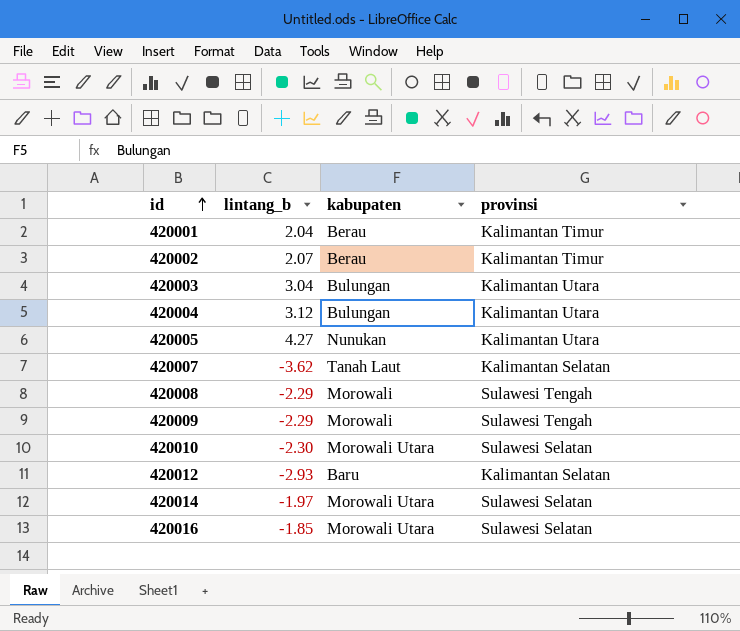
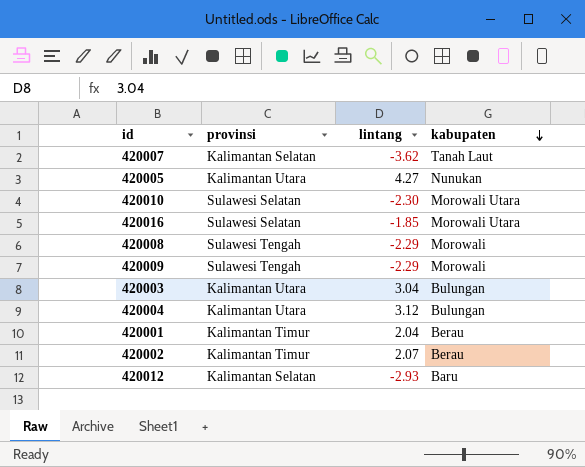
row order: id ascending -> kabupaten descending
column provinsi | position: 4 -> 2
column name: lintang_b -> lintang
row 420014: -1.97 | Morowali Utara | Sulawesi Selatan -> none

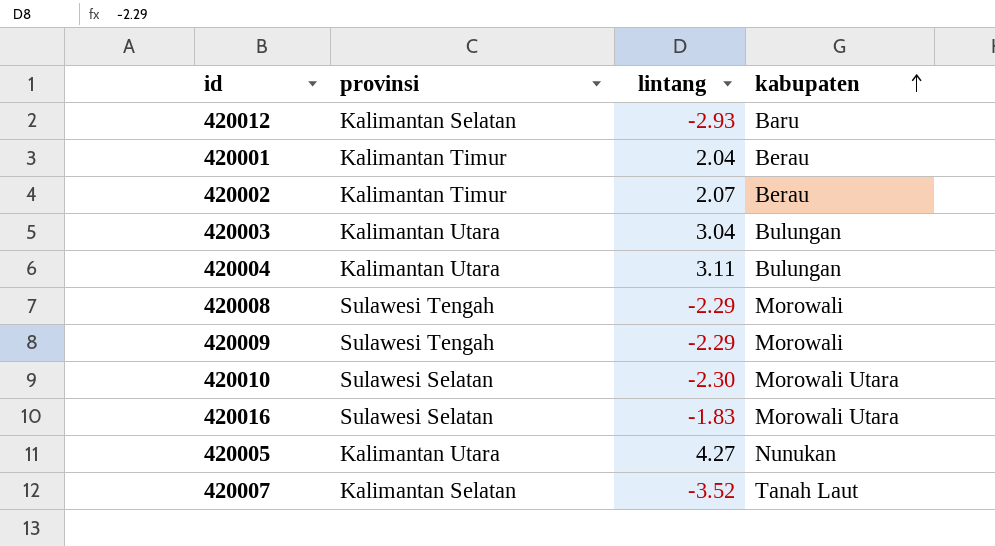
row order: kabupaten descending -> kabupaten ascending
420004 | lintang: 3.12 -> 3.11
420016 | lintang: -1.85 -> -1.83
420007 | lintang: -3.62 -> -3.52

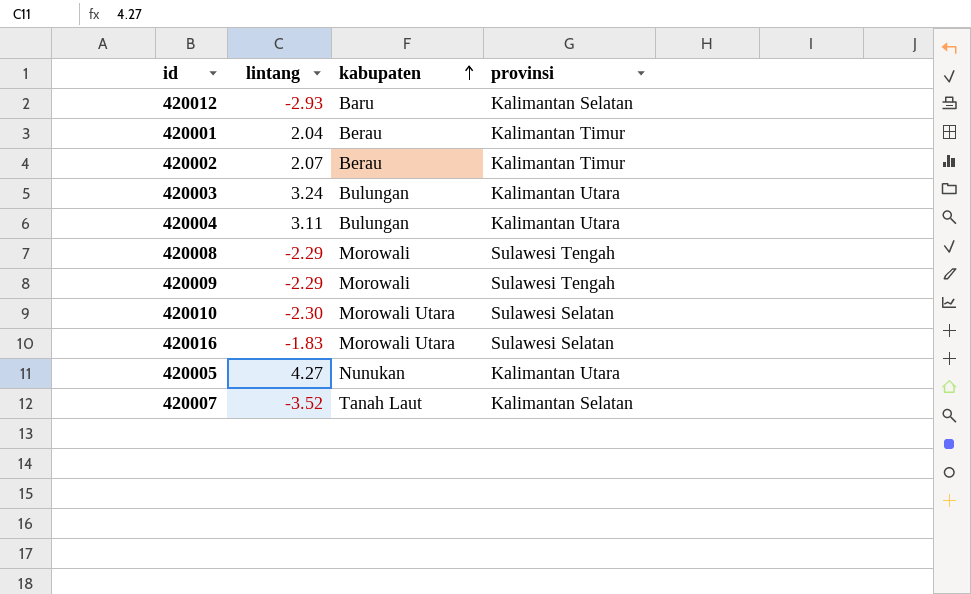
column provinsi | position: 2 -> 4
420003 | lintang: 3.04 -> 3.24

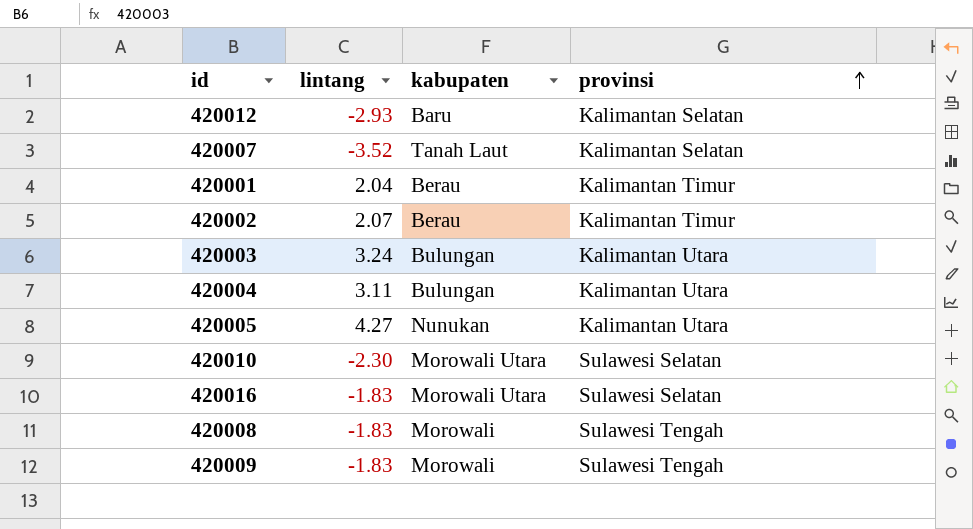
row order: kabupaten ascending -> provinsi ascending
420008 | lintang: -2.29 -> -1.83
420009 | lintang: -2.29 -> -1.83

